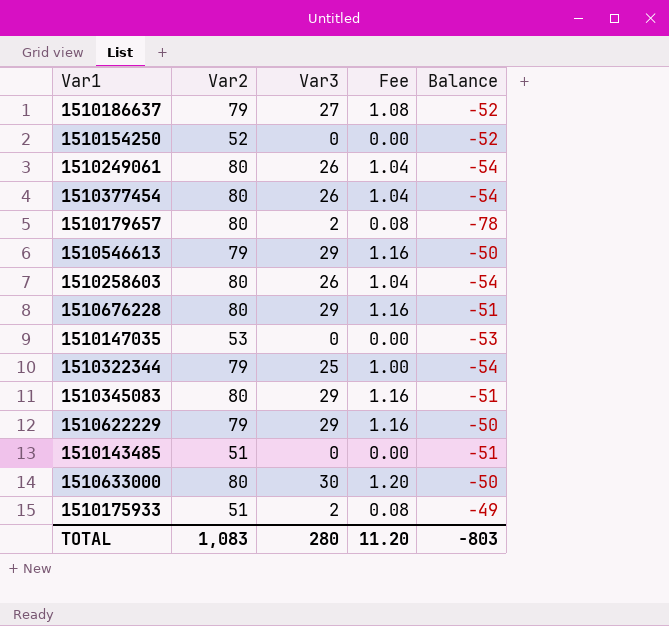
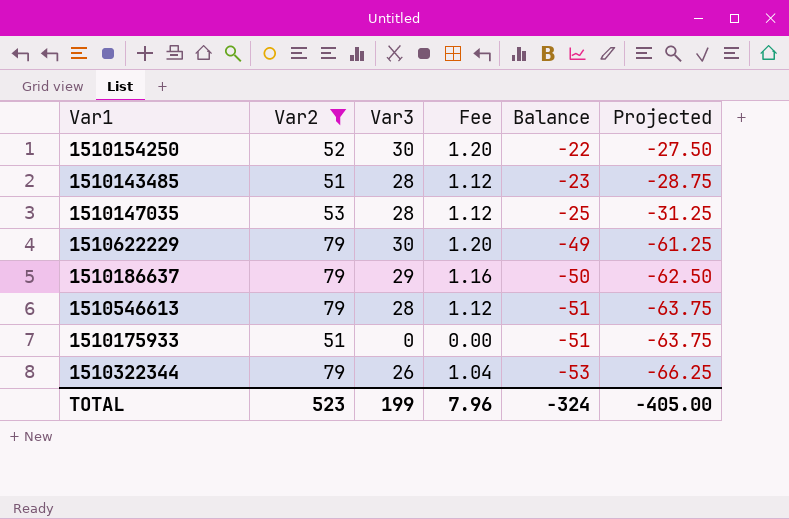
filter: none -> Var2 != 80
row order: none -> Balance descending
column Projected | formula: none -> [Balance] * 1.25
1510154250 | Var3: 0 -> 30
1510154250 | Fee: 0.00 -> 1.20
1510154250 | Balance: -52 -> -22
1510143485 | Var3: 0 -> 28
1510143485 | Fee: 0.00 -> 1.12
1510143485 | Balance: -51 -> -23
1510147035 | Var3: 0 -> 28
1510147035 | Fee: 0.00 -> 1.12
1510147035 | Balance: -53 -> -25
1510622229 | Var3: 29 -> 30
1510622229 | Fee: 1.16 -> 1.20
1510622229 | Balance: -50 -> -49
1510186637 | Var3: 27 -> 29
1510186637 | Fee: 1.08 -> 1.16
1510186637 | Balance: -52 -> -50
1510546613 | Var3: 29 -> 28
1510546613 | Fee: 1.16 -> 1.12
1510546613 | Balance: -50 -> -51
1510175933 | Var3: 2 -> 0
1510175933 | Fee: 0.08 -> 0.00
1510175933 | Balance: -49 -> -51
1510322344 | Var3: 25 -> 26
1510322344 | Fee: 1.00 -> 1.04
1510322344 | Balance: -54 -> -53
TOTAL | Var2: 1,083 -> 523
TOTAL | Var3: 280 -> 199
TOTAL | Fee: 11.20 -> 7.96
TOTAL | Balance: -803 -> -324

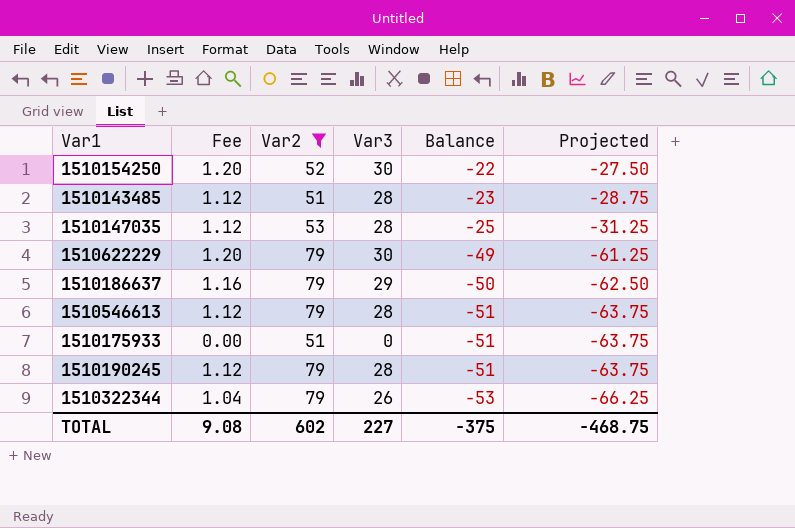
column Fee | position: 4 -> 2
row 1510190245: none -> 1.12 | 79 | 28 | -51 | -63.75
TOTAL | Fee: 7.96 -> 9.08
TOTAL | Var2: 523 -> 602
TOTAL | Var3: 199 -> 227
TOTAL | Balance: -324 -> -375
TOTAL | Projected: -405.00 -> -468.75

